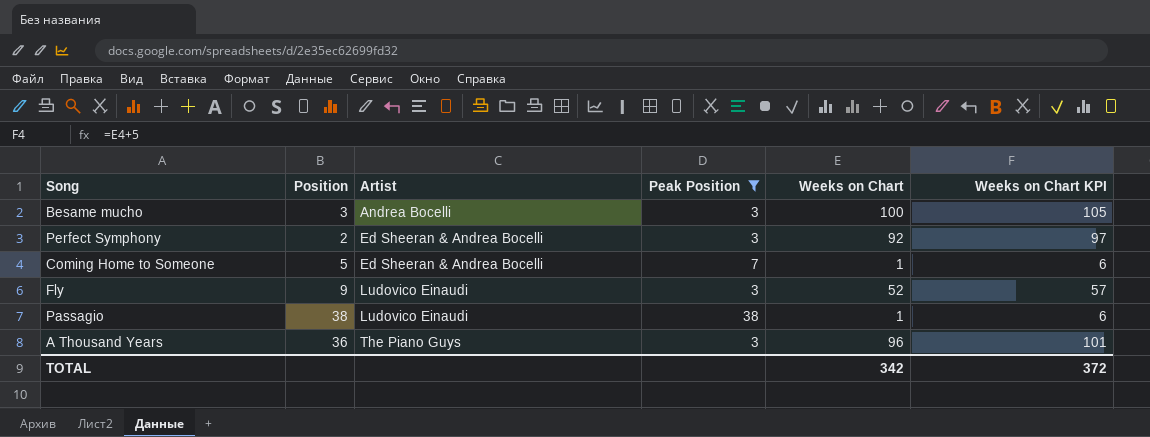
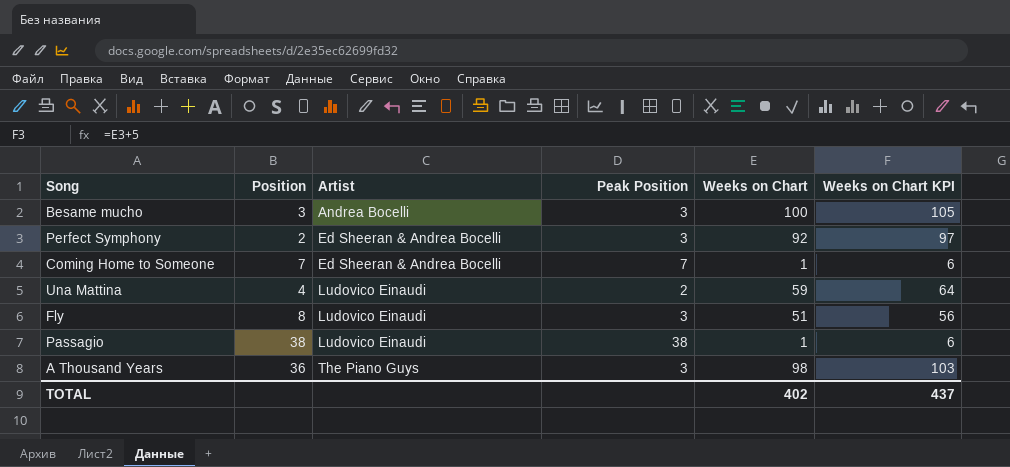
filter: Peak Position != 2 -> none
Coming Home to Someone | Position: 5 -> 7
Fly | Position: 9 -> 8
Fly | Weeks on Chart: 52 -> 51
Fly | Weeks on Chart KPI: 57 -> 56
A Thousand Years | Weeks on Chart: 96 -> 98
A Thousand Years | Weeks on Chart KPI: 101 -> 103
TOTAL | Weeks on Chart: 342 -> 402
TOTAL | Weeks on Chart KPI: 372 -> 437

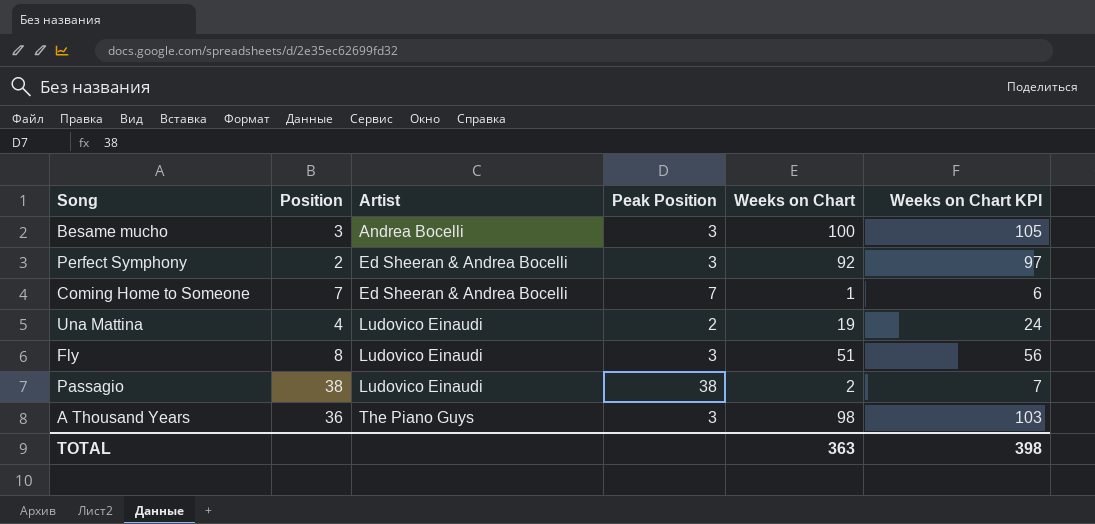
Una Mattina | Weeks on Chart: 59 -> 19
Una Mattina | Weeks on Chart KPI: 64 -> 24
Passagio | Weeks on Chart: 1 -> 2
Passagio | Weeks on Chart KPI: 6 -> 7
TOTAL | Weeks on Chart: 402 -> 363
TOTAL | Weeks on Chart KPI: 437 -> 398

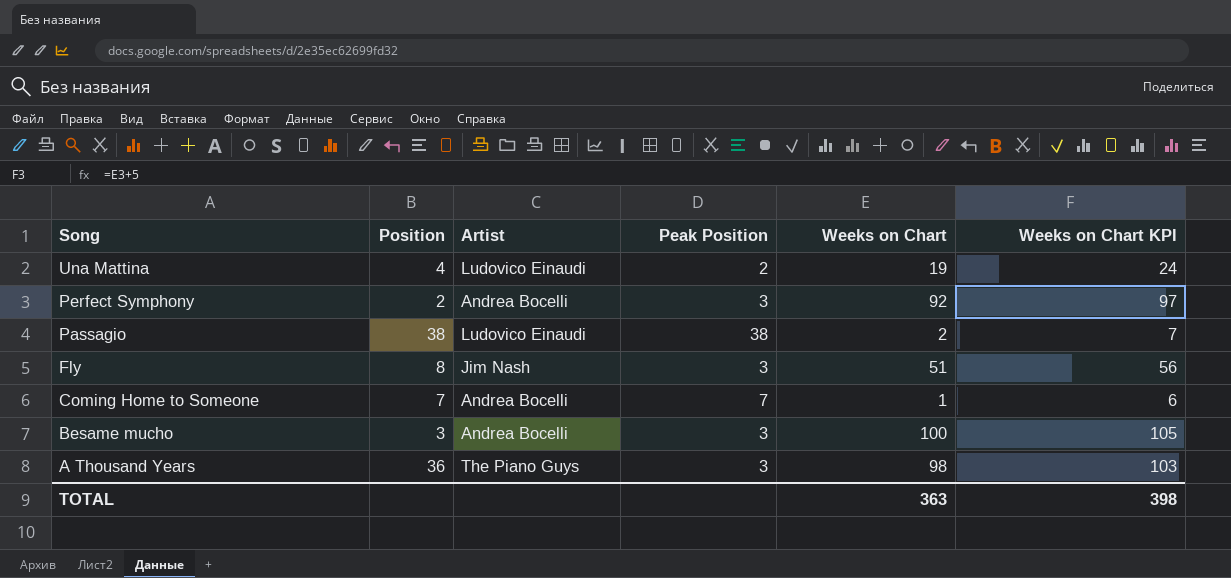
row order: Artist ascending -> Song descending
Perfect Symphony | Artist: Ed Sheeran & Andrea Bocelli -> Andrea Bocelli
Fly | Artist: Ludovico Einaudi -> Jim Nash
Coming Home to Someone | Artist: Ed Sheeran & Andrea Bocelli -> Andrea Bocelli

